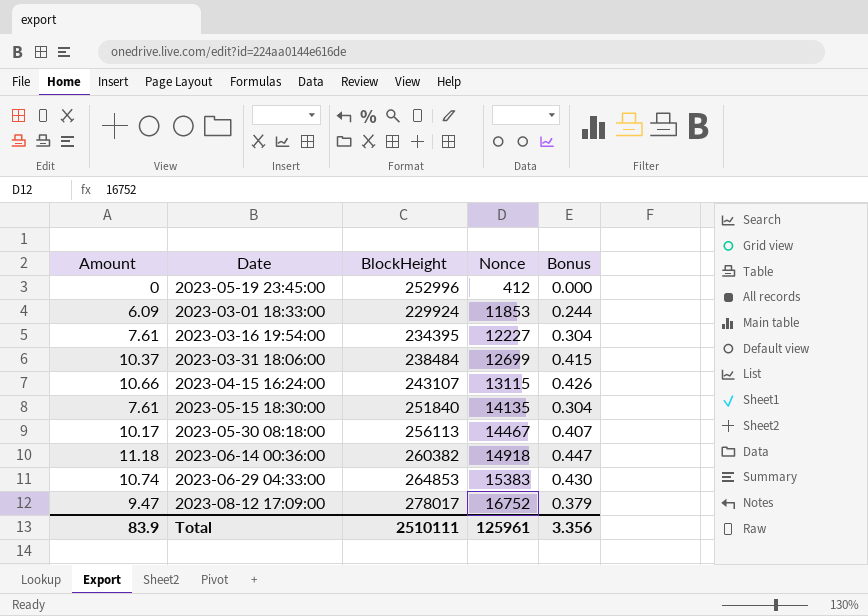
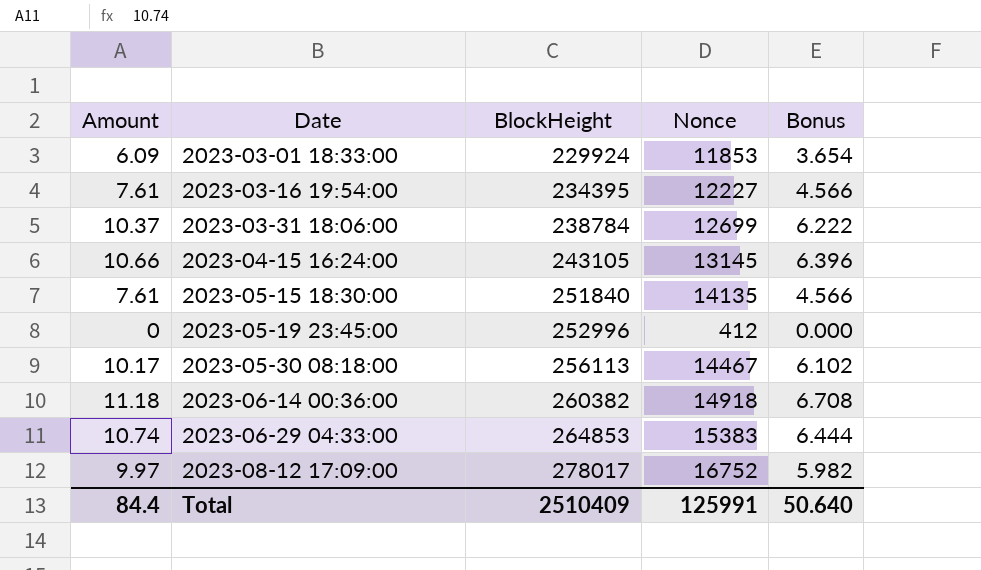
row order: Nonce ascending -> Date ascending
column Bonus | formula: [Amount] * 0.04 -> [Amount] * 0.6
2023-03-31 18:06:00 | BlockHeight: 238484 -> 238784
2023-04-15 16:24:00 | BlockHeight: 243107 -> 243105
2023-04-15 16:24:00 | Nonce: 13115 -> 13145
2023-08-12 17:09:00 | Amount: 9.47 -> 9.97
Total | Amount: 83.9 -> 84.4
Total | BlockHeight: 2510111 -> 2510409
Total | Nonce: 125961 -> 125991
Total | Bonus: 3.356 -> 50.640

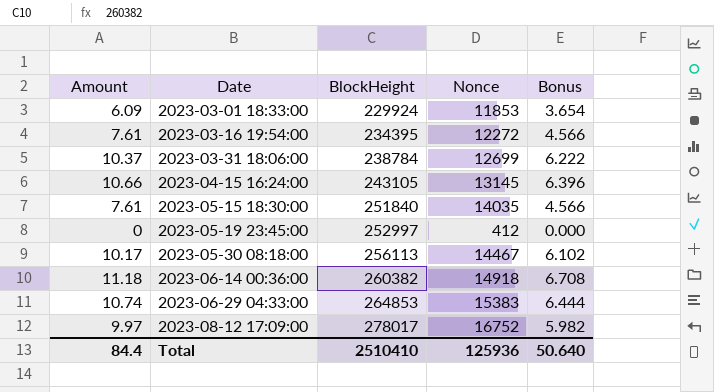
2023-03-16 19:54:00 | Nonce: 12227 -> 12272
2023-05-15 18:30:00 | Nonce: 14135 -> 14035
2023-05-19 23:45:00 | BlockHeight: 252996 -> 252997
Total | BlockHeight: 2510409 -> 2510410
Total | Nonce: 125991 -> 125936

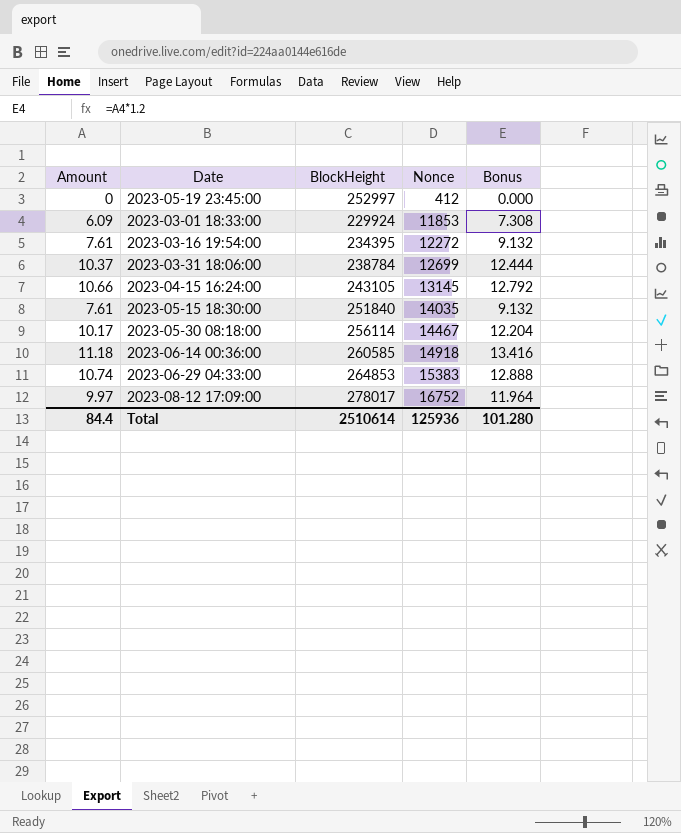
row order: Date ascending -> Nonce ascending
column Bonus | formula: [Amount] * 0.6 -> [Amount] * 1.2
2023-05-30 08:18:00 | BlockHeight: 256113 -> 256114
2023-06-14 00:36:00 | BlockHeight: 260382 -> 260585
Total | BlockHeight: 2510410 -> 2510614
Total | Bonus: 50.640 -> 101.280

